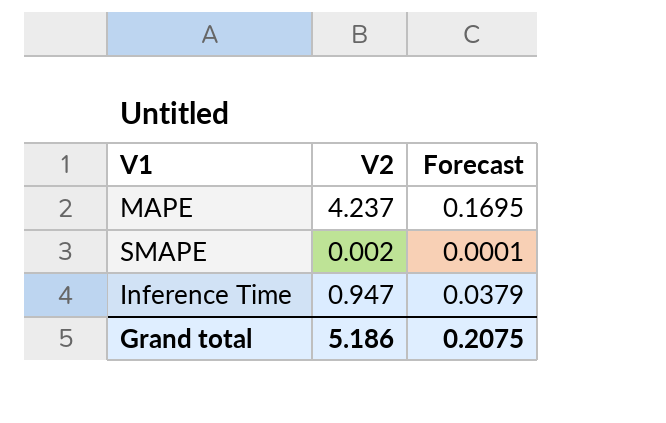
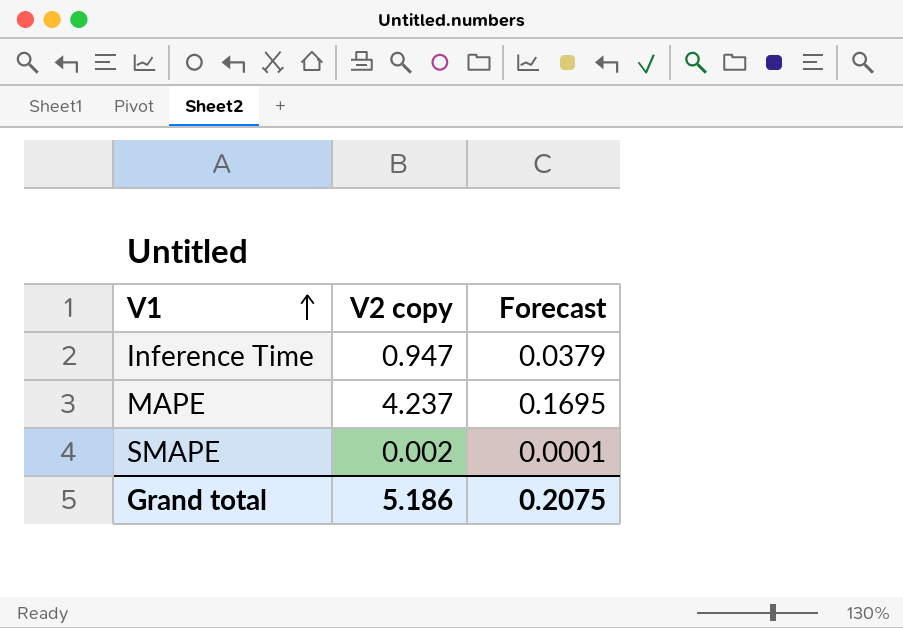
row order: none -> V1 ascending
column name: V2 -> V2 copy

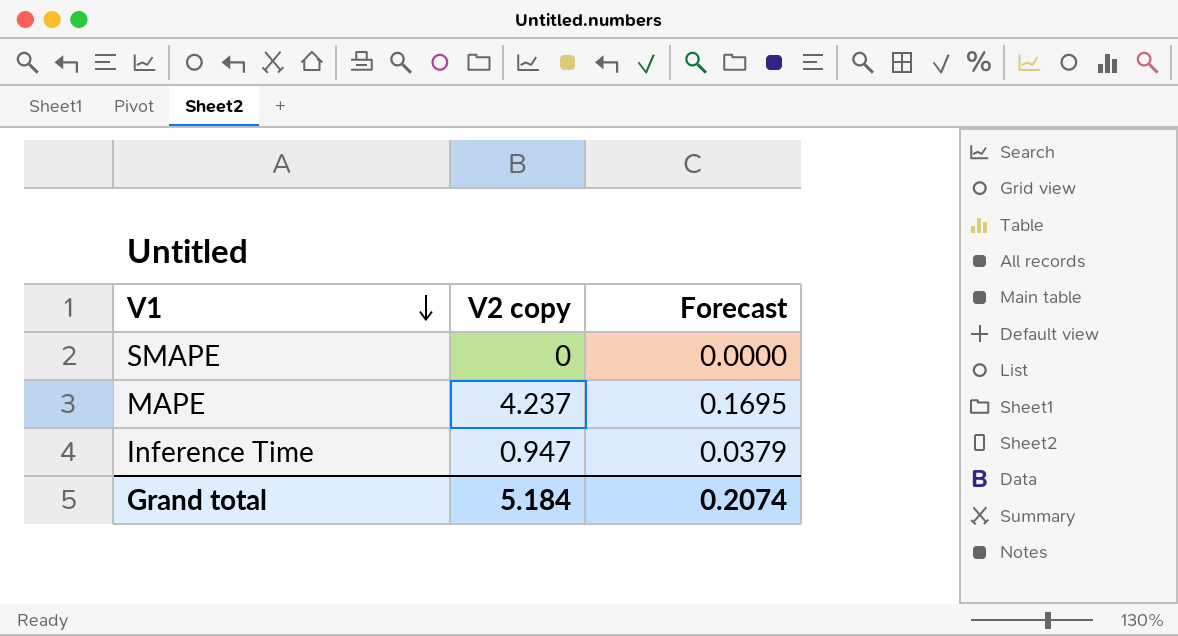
row order: V1 ascending -> V1 descending
SMAPE | V2 copy: 0.002 -> 0
SMAPE | Forecast: 0.0001 -> 0.0000
Grand total | V2 copy: 5.186 -> 5.184
Grand total | Forecast: 0.2075 -> 0.2074

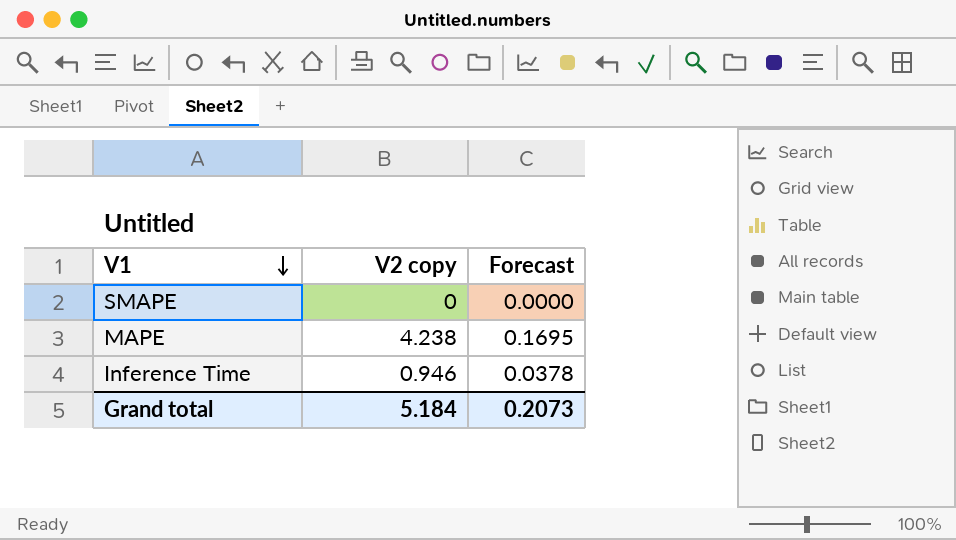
MAPE | V2 copy: 4.237 -> 4.238
Inference Time | V2 copy: 0.947 -> 0.946
Inference Time | Forecast: 0.0379 -> 0.0378
Grand total | Forecast: 0.2074 -> 0.2073

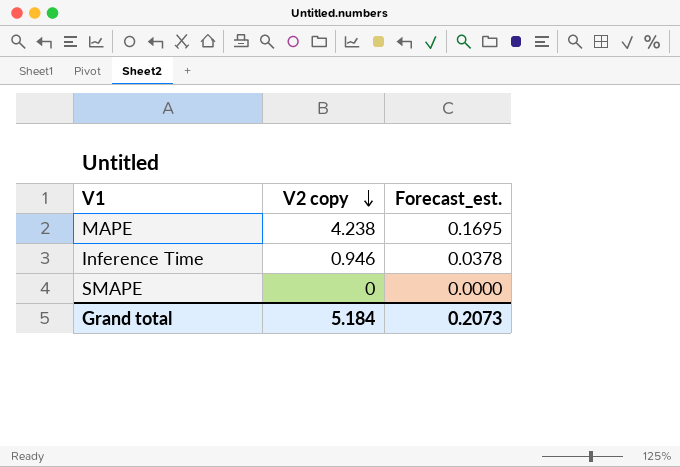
row order: V1 descending -> V2 copy descending
column name: Forecast -> Forecast_est.

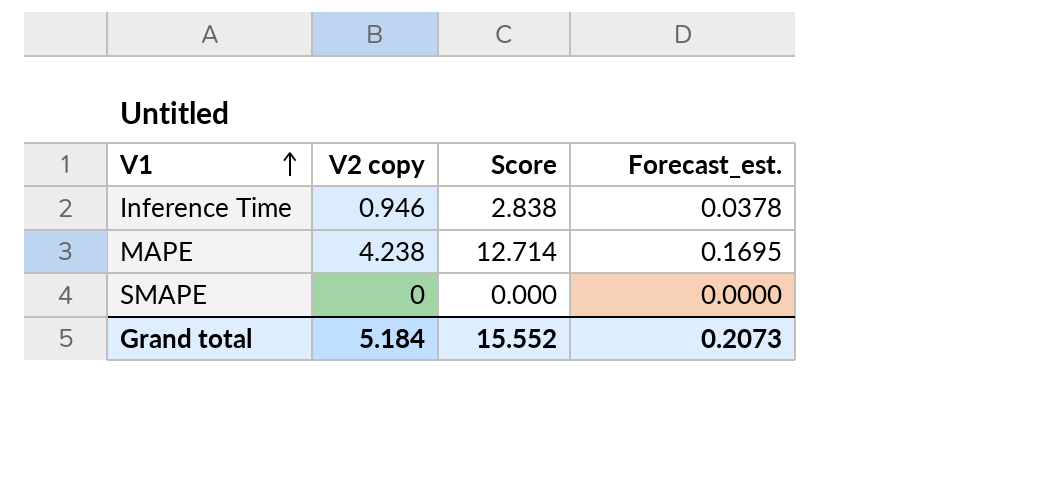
row order: V2 copy descending -> V1 ascending
column Score | formula: none -> [V2 copy] * 3

